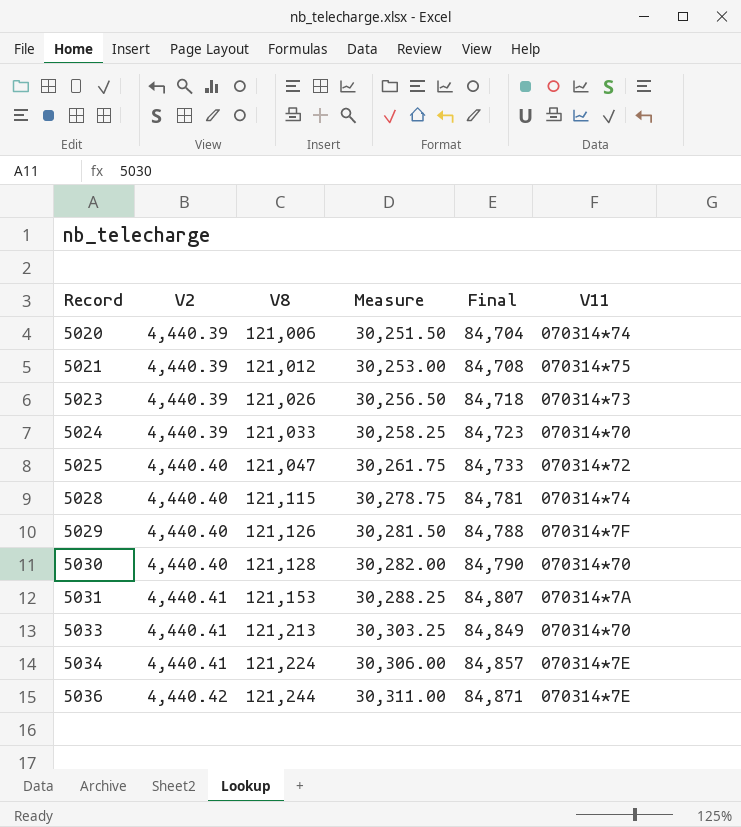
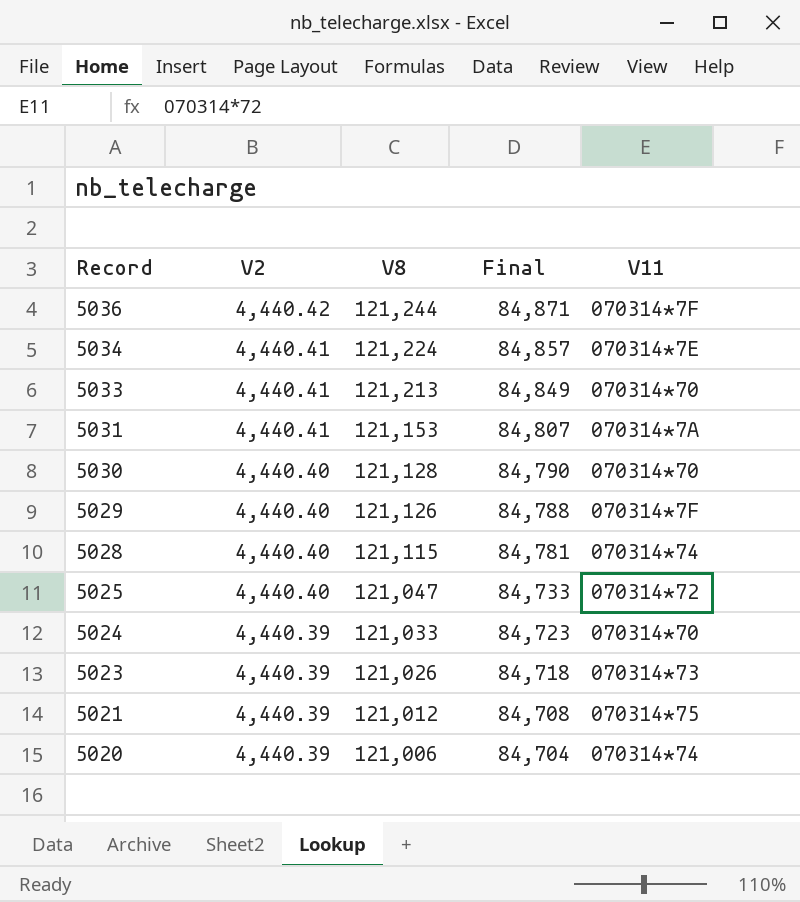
row order: Record ascending -> Record descending
column Measure | formula: [V8] * 0.25 -> none
5036 | V11: 070314*7E -> 070314*7F

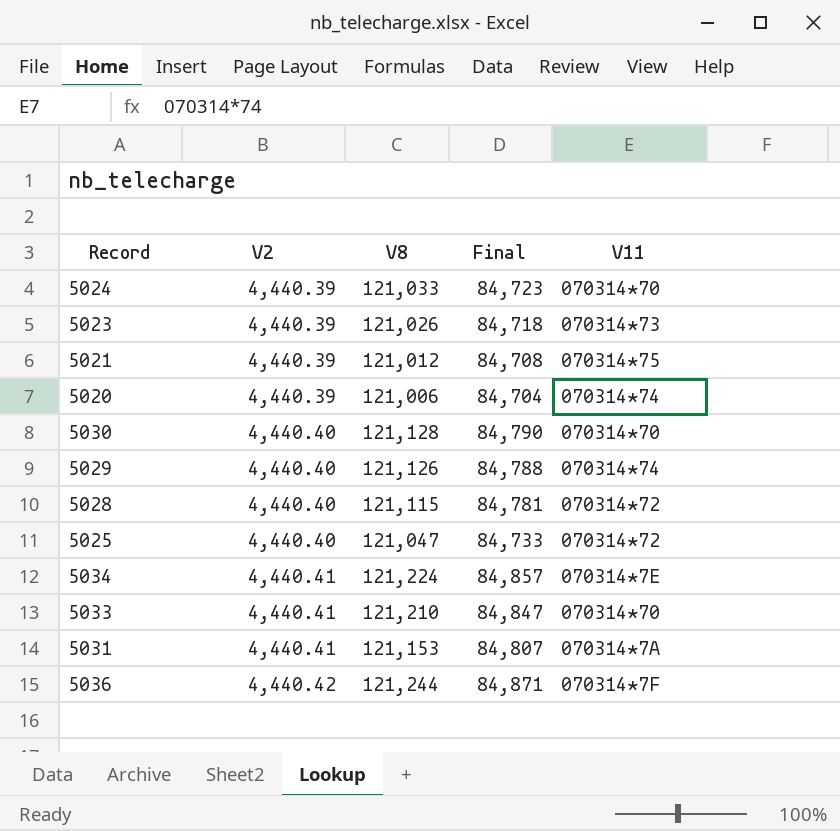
row order: Record descending -> V2 ascending
5029 | V11: 070314*7F -> 070314*74
5028 | V11: 070314*74 -> 070314*72
5033 | V8: 121,213 -> 121,210
5033 | Final: 84,849 -> 84,847

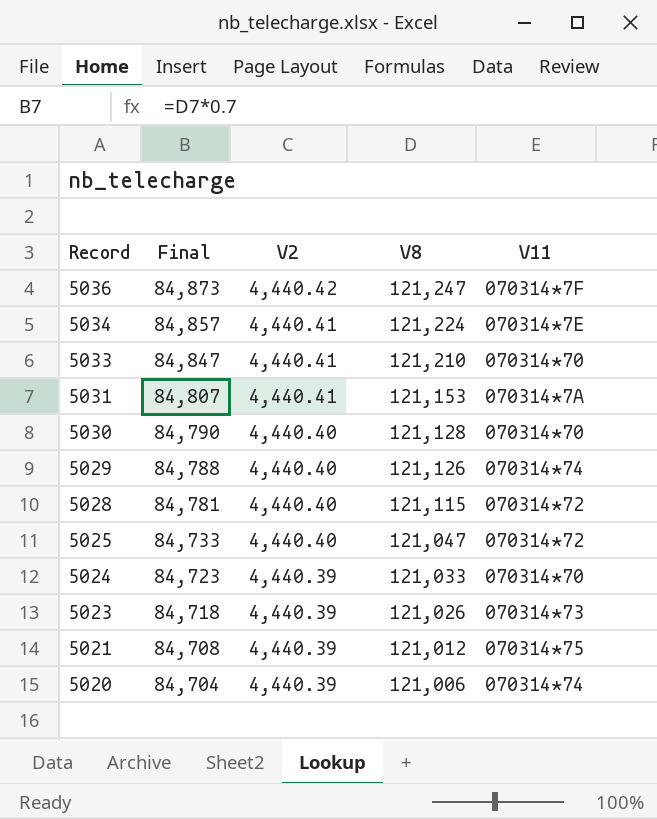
row order: V2 ascending -> Record descending
column Final | position: 4 -> 2
5036 | Final: 84,871 -> 84,873
5036 | V8: 121,244 -> 121,247

